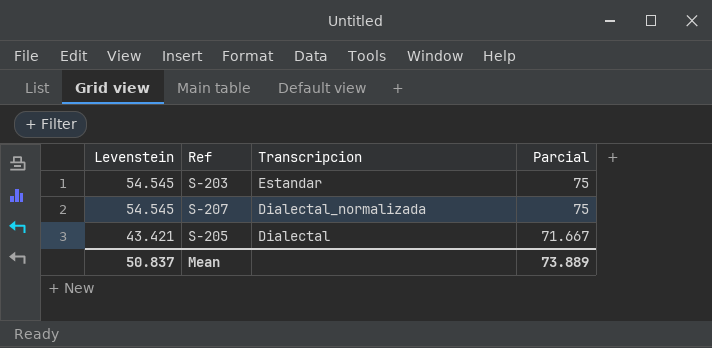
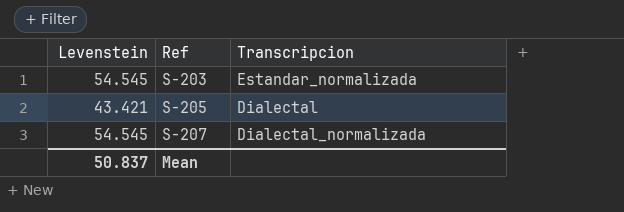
row order: Levenstein descending -> Ref ascending
column Parcial | position: 4 -> none
S-203 | Transcripcion: Estandar -> Estandar_normalizada

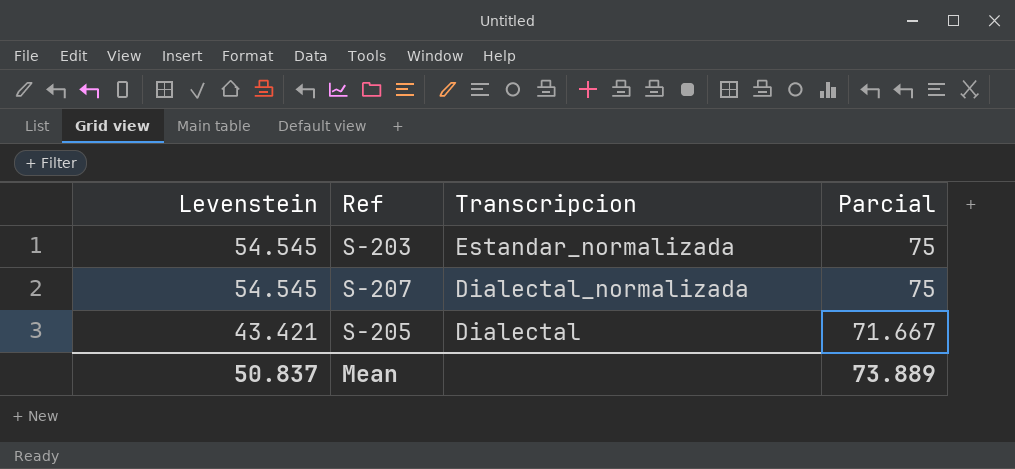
row order: Ref ascending -> Levenstein descending
column Parcial | position: none -> 4

